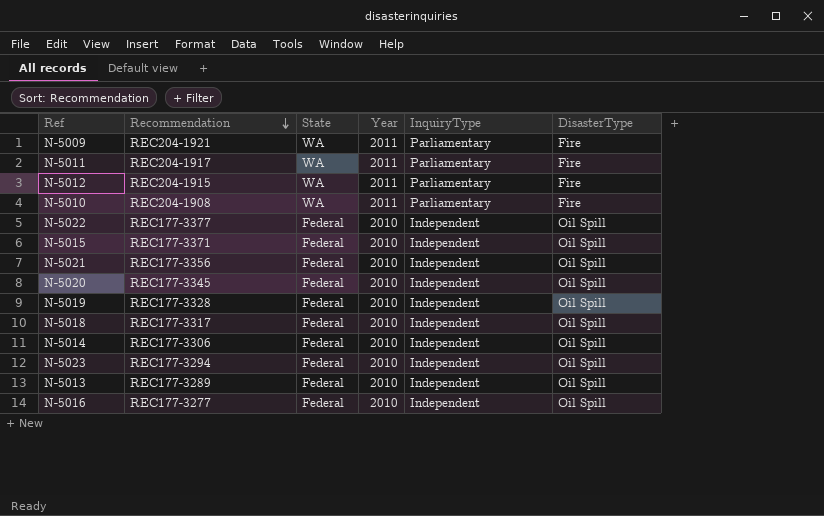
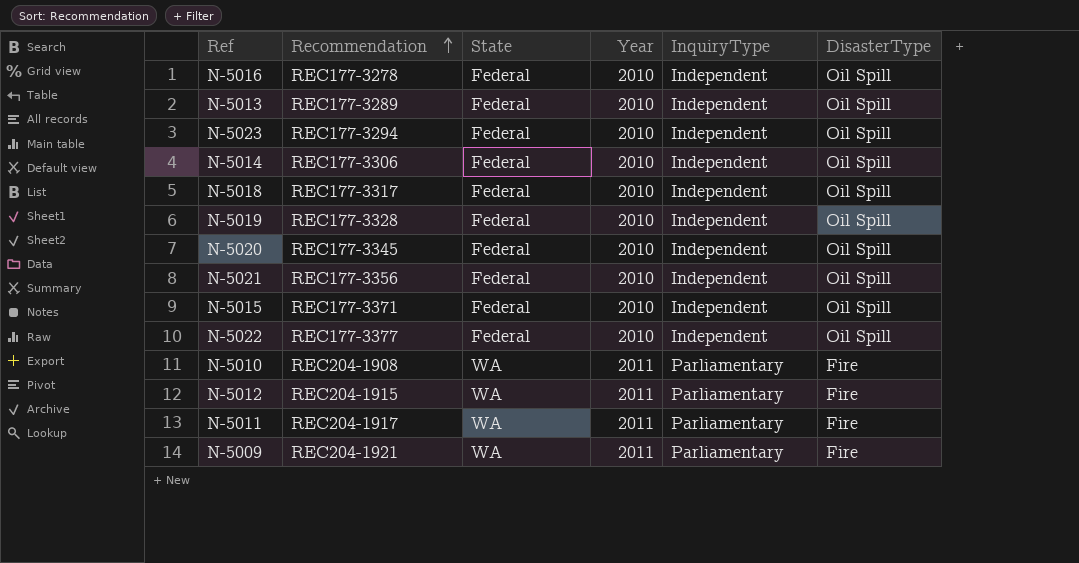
row order: Recommendation descending -> Recommendation ascending
N-5016 | Recommendation: REC177-3277 -> REC177-3278

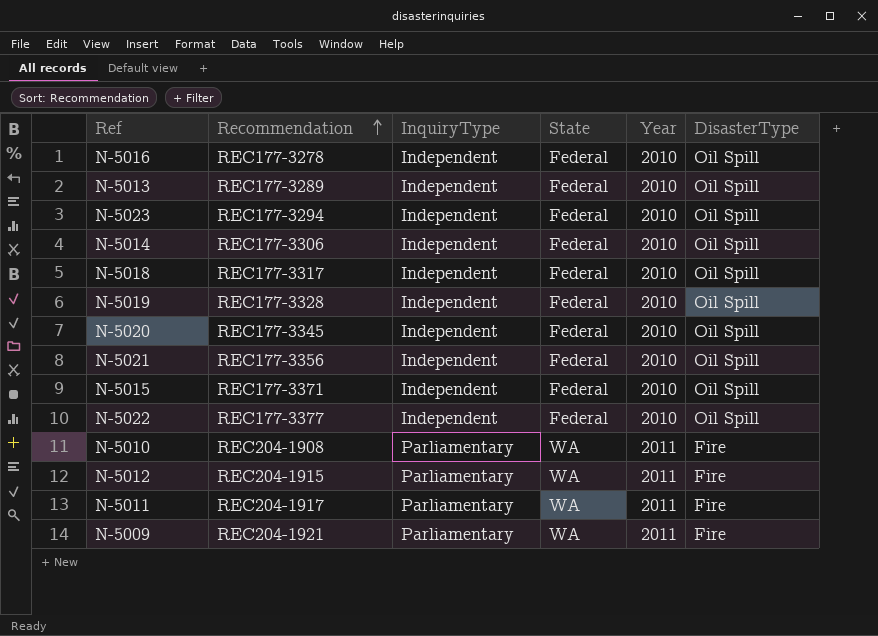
column InquiryType | position: 5 -> 3

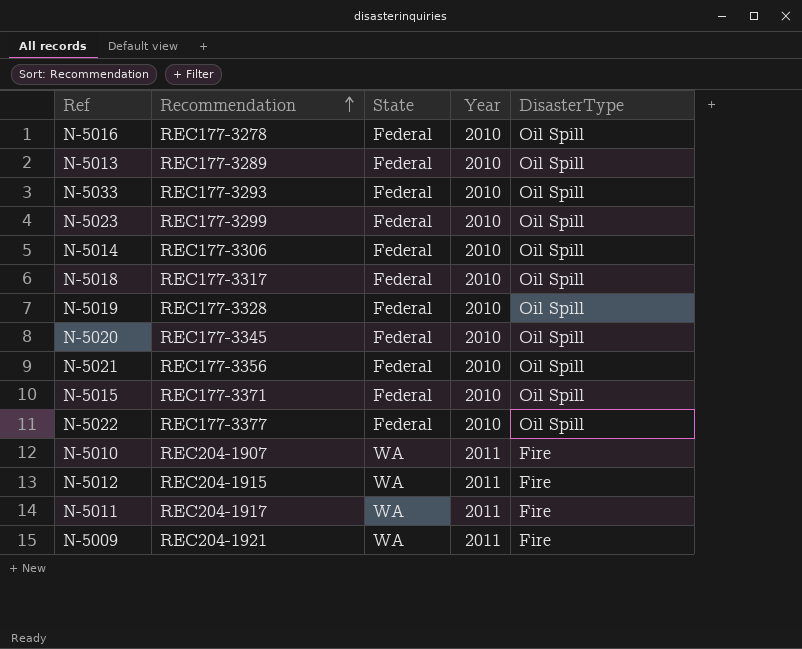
column InquiryType | position: 3 -> none
row N-5033: none -> REC177-3293 | Federal | 2010 | Oil Spill
N-5023 | Recommendation: REC177-3294 -> REC177-3299
N-5010 | Recommendation: REC204-1908 -> REC204-1907

